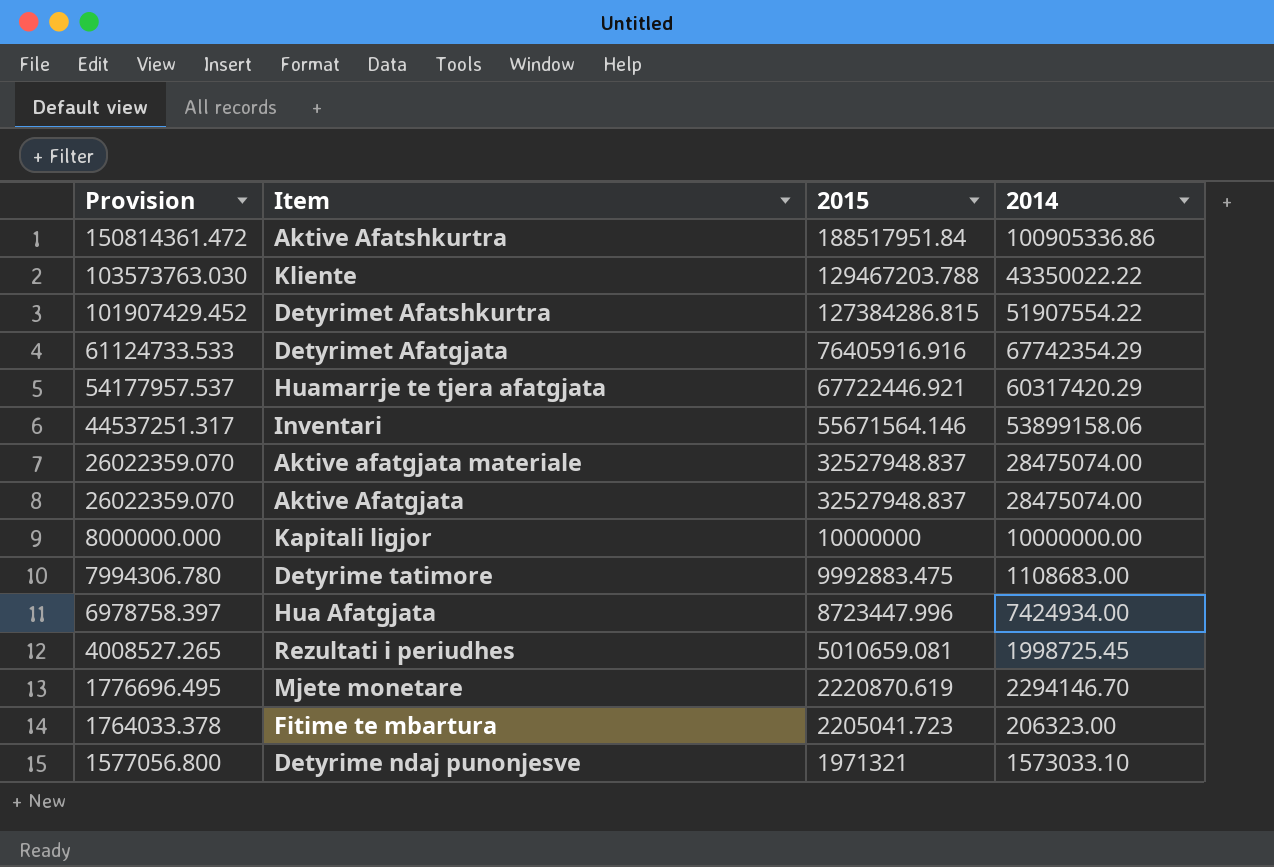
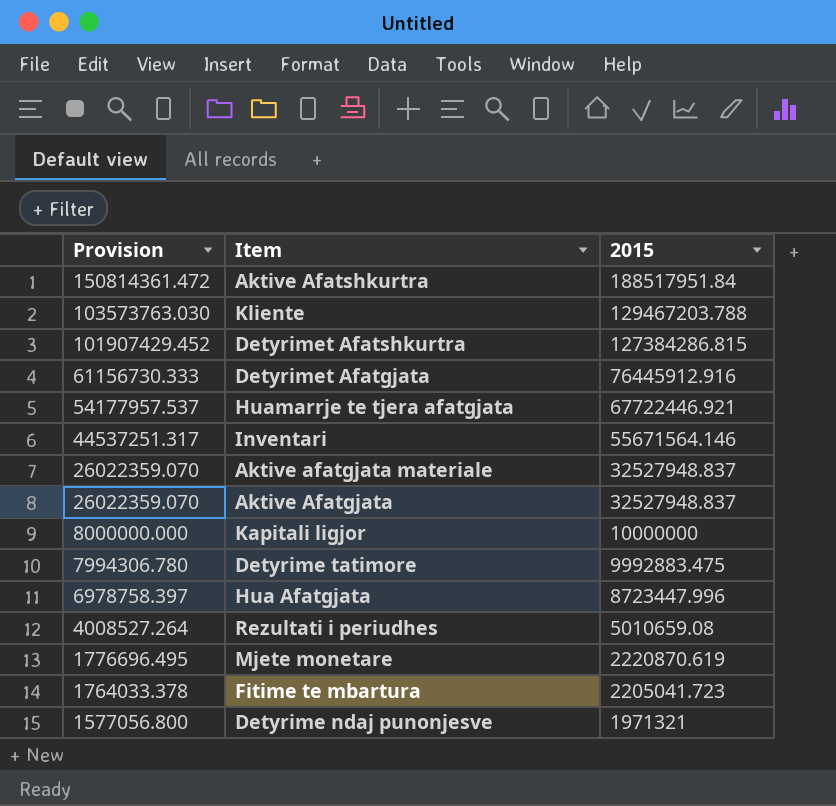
column 2014 | position: 4 -> none
Detyrimet Afatgjata | Provision: 61124733.533 -> 61156730.333
Detyrimet Afatgjata | 2015: 76405916.916 -> 76445912.916
Rezultati i periudhes | Provision: 4008527.265 -> 4008527.264
Rezultati i periudhes | 2015: 5010659.081 -> 5010659.08

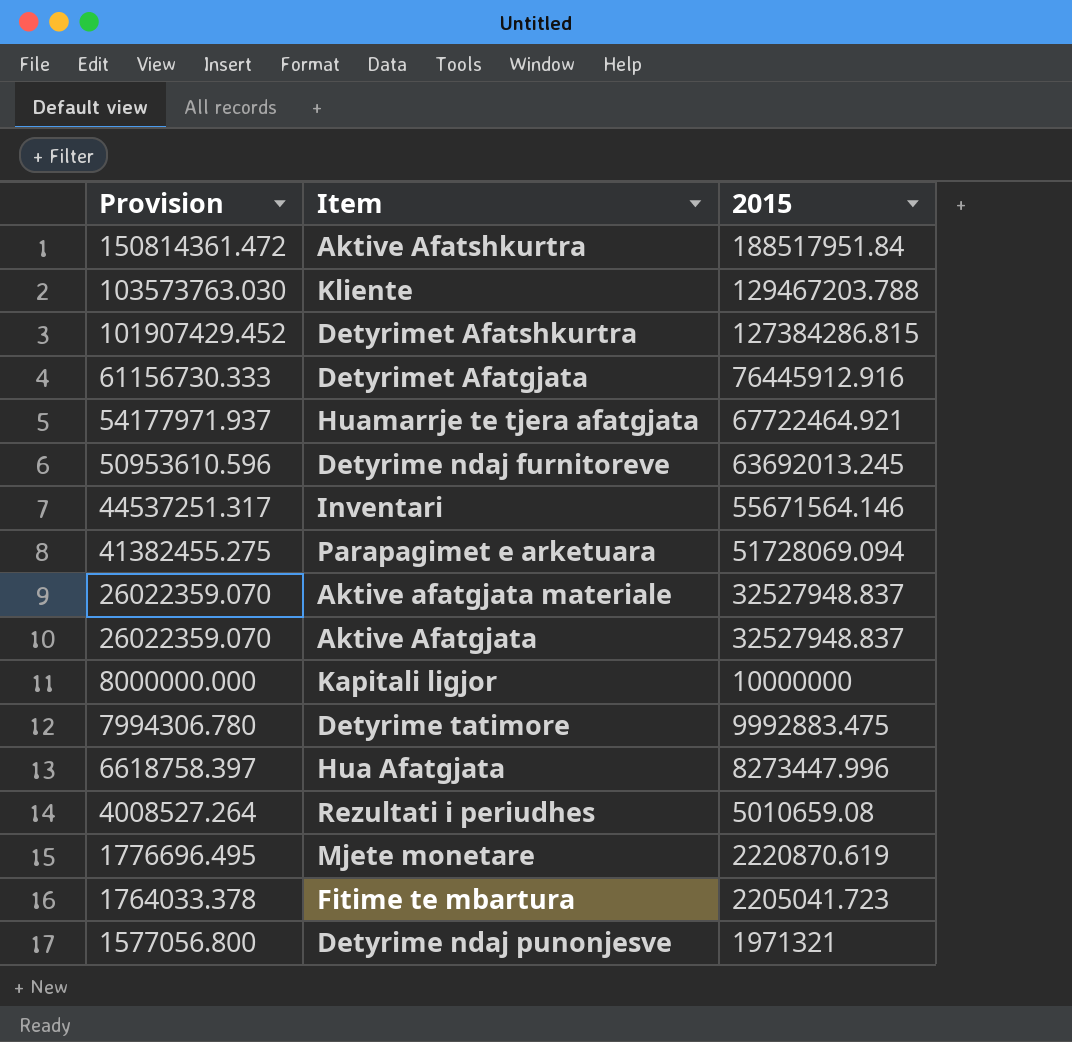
Huamarrje te tjera afatgjata | Provision: 54177957.537 -> 54177971.937
Huamarrje te tjera afatgjata | 2015: 67722446.921 -> 67722464.921
row Detyrime ndaj furnitoreve: none -> 50953610.596 | 63692013.245
row Parapagimet e arketuara: none -> 41382455.275 | 51728069.094
Hua Afatgjata | Provision: 6978758.397 -> 6618758.397
Hua Afatgjata | 2015: 8723447.996 -> 8273447.996

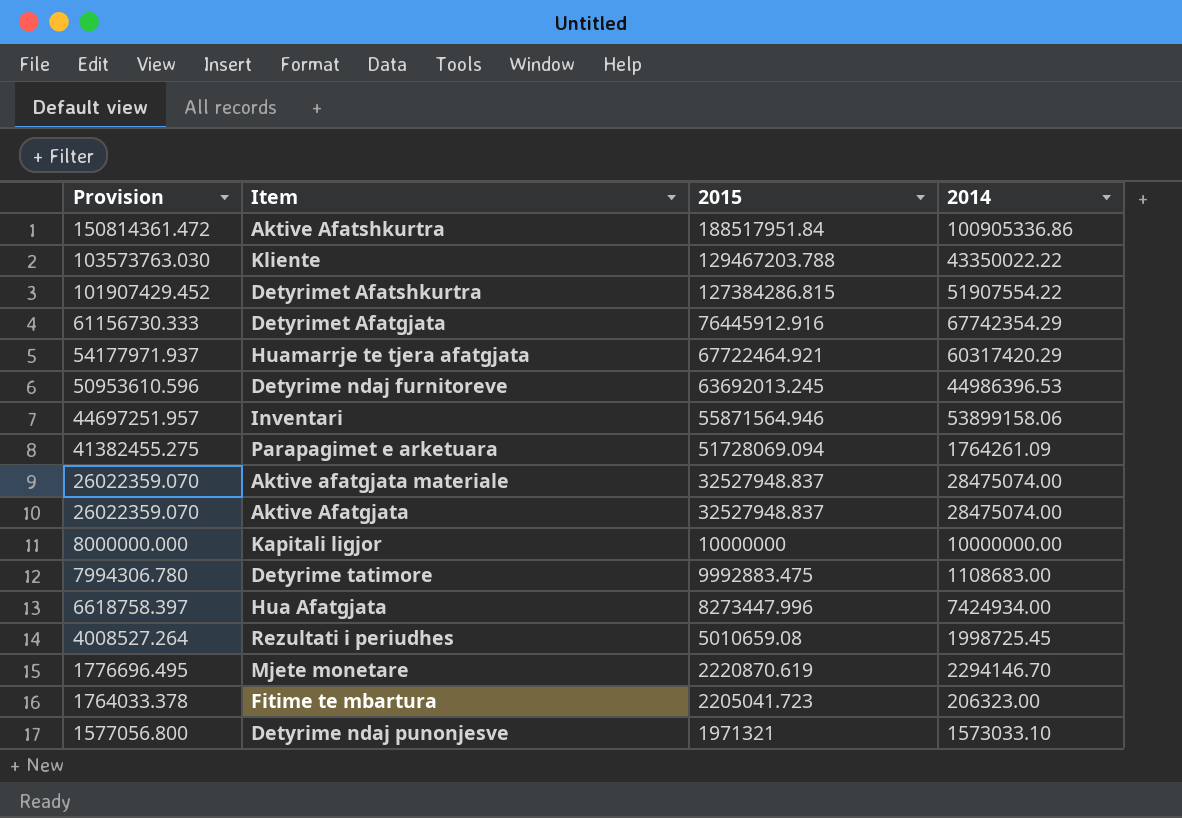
column 2014 | position: none -> 4
Inventari | Provision: 44537251.317 -> 44697251.957
Inventari | 2015: 55671564.146 -> 55871564.946

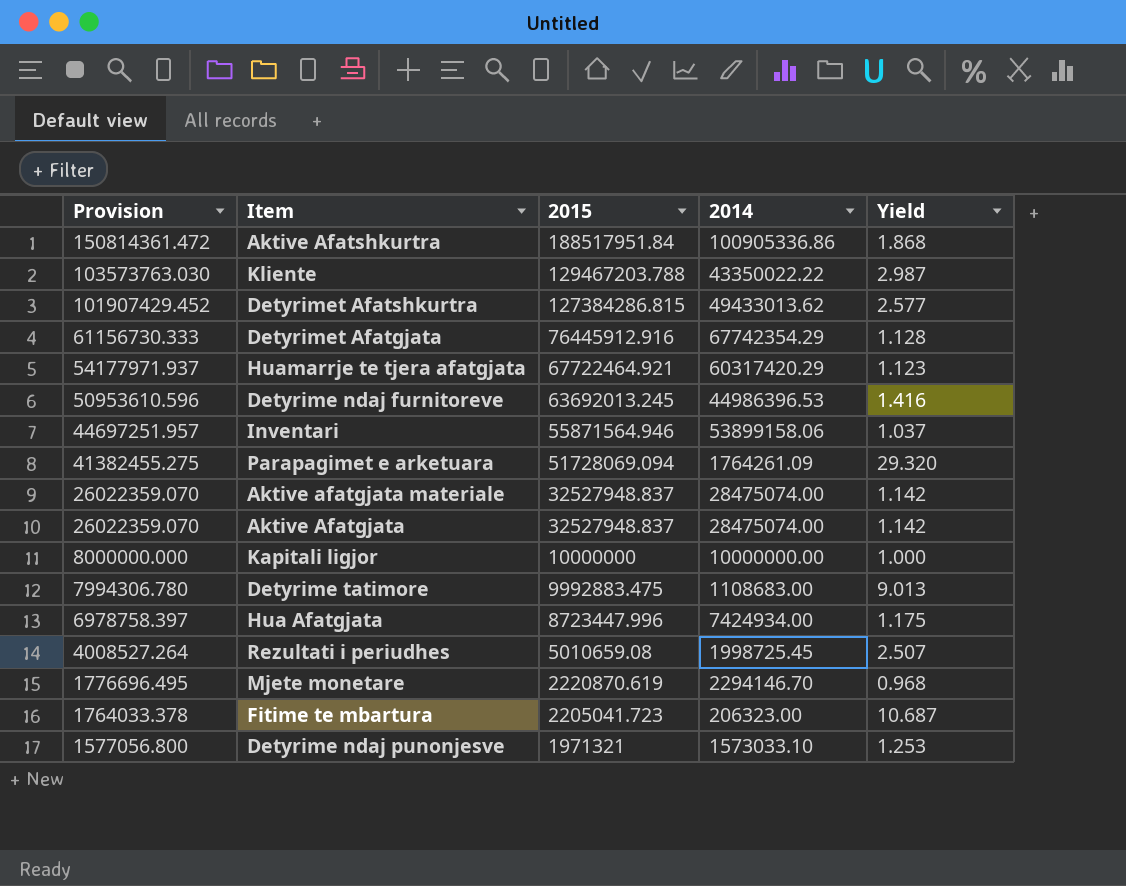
column Yield | formula: none -> [2015] / [2014]
Detyrimet Afatshkurtra | 2014: 51907554.22 -> 49433013.62
Hua Afatgjata | Provision: 6618758.397 -> 6978758.397
Hua Afatgjata | 2015: 8273447.996 -> 8723447.996

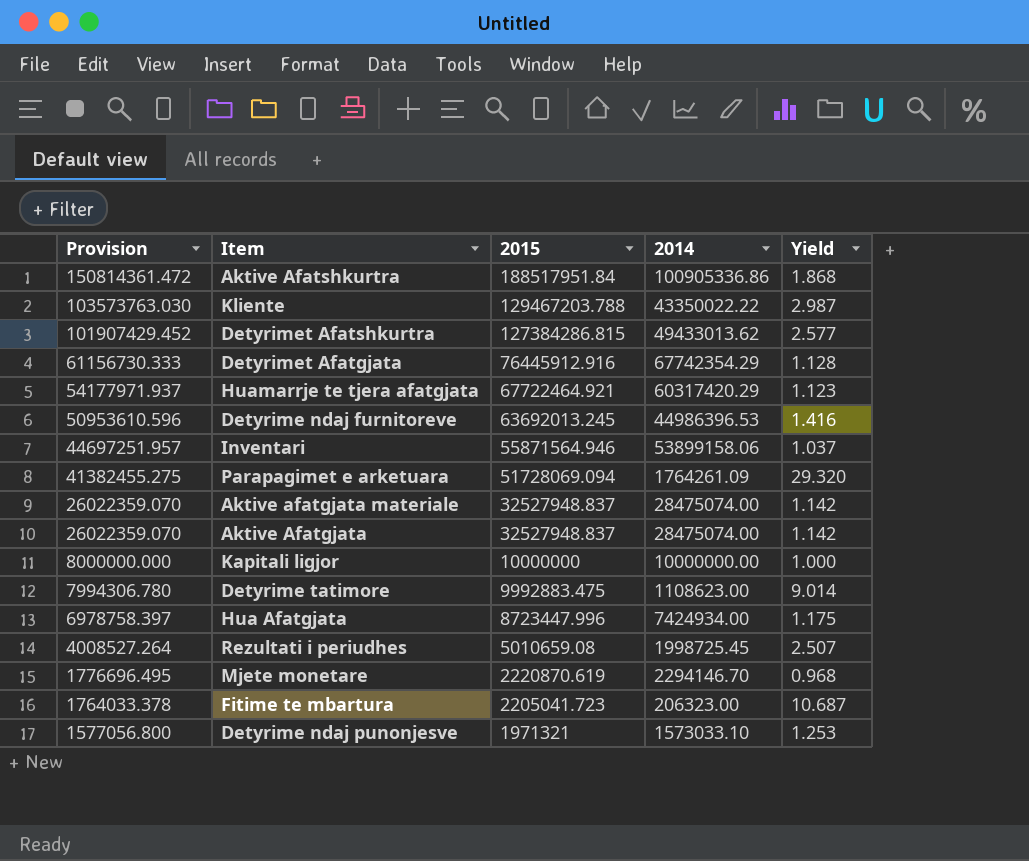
Detyrime tatimore | 2014: 1108683.00 -> 1108623.00
Detyrime tatimore | Yield: 9.013 -> 9.014

